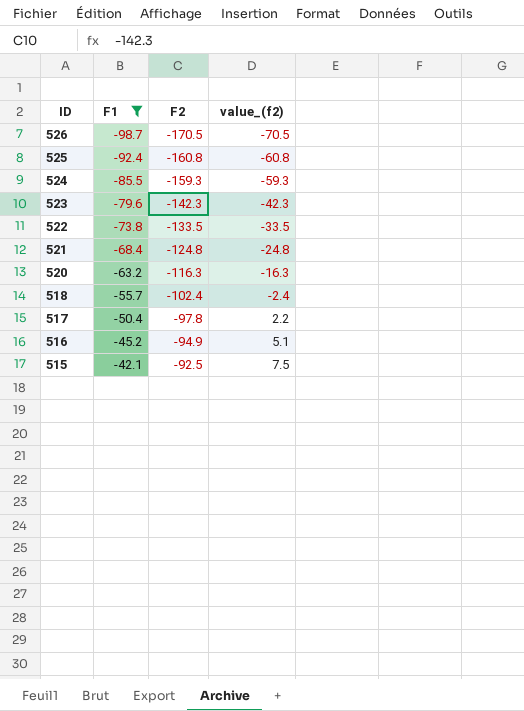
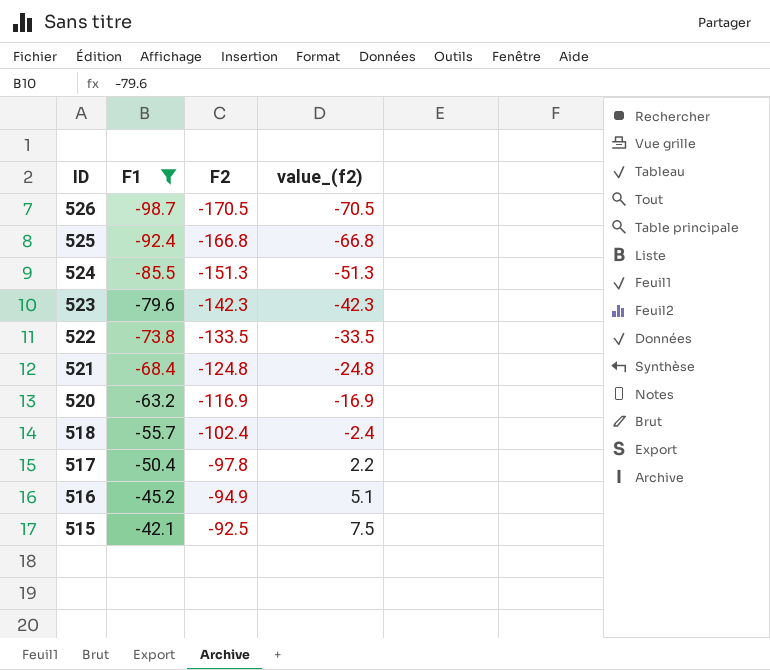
525 | F2: -160.8 -> -166.8
525 | value_(f2): -60.8 -> -66.8
524 | F2: -159.3 -> -151.3
524 | value_(f2): -59.3 -> -51.3
520 | F2: -116.3 -> -116.9
520 | value_(f2): -16.3 -> -16.9

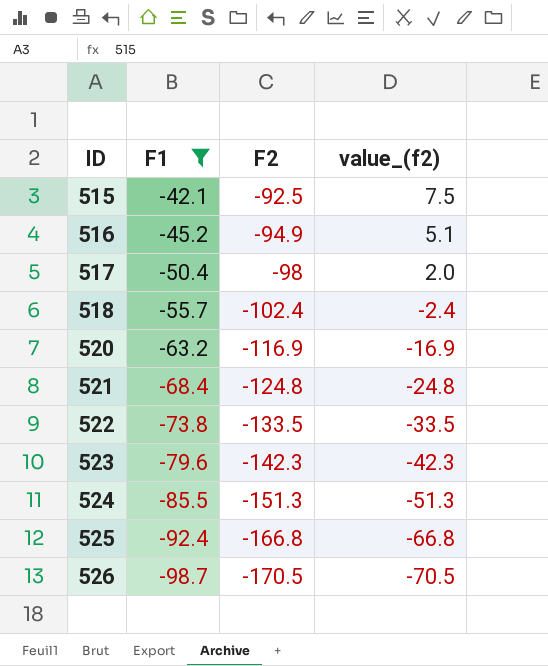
row order: ID descending -> ID ascending
517 | F2: -97.8 -> -98
517 | value_(f2): 2.2 -> 2.0

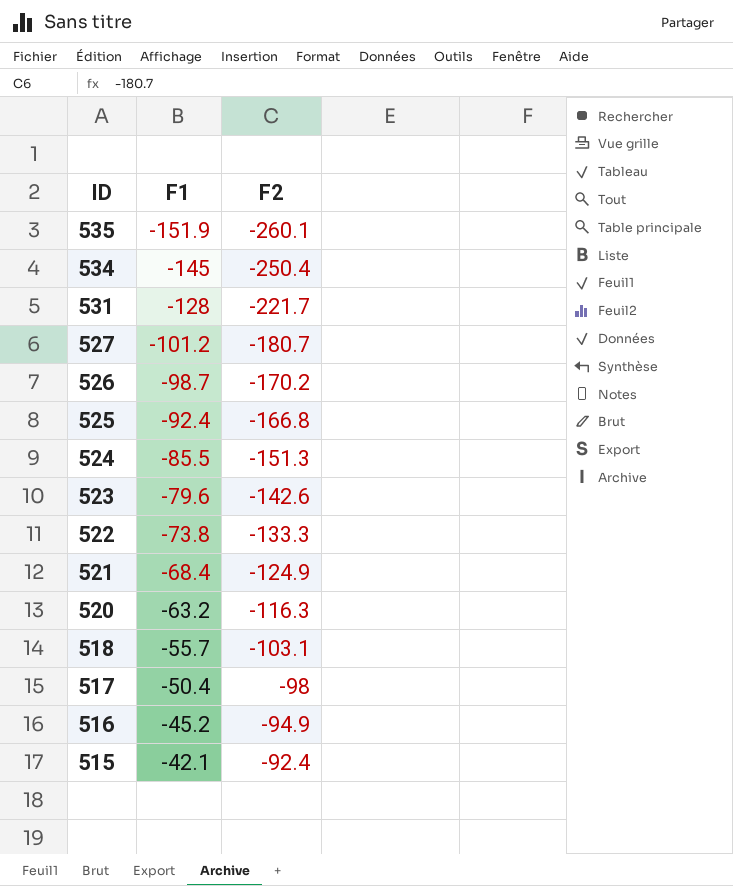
filter: F1 >= -98.7 -> none
row order: ID ascending -> ID descending
column value_(f2) | formula: [F2] + 100 -> none
526 | F2: -170.5 -> -170.2
523 | F2: -142.3 -> -142.6
522 | F2: -133.5 -> -133.3
521 | F2: -124.8 -> -124.9
520 | F2: -116.9 -> -116.3
518 | F2: -102.4 -> -103.1
515 | F2: -92.5 -> -92.4

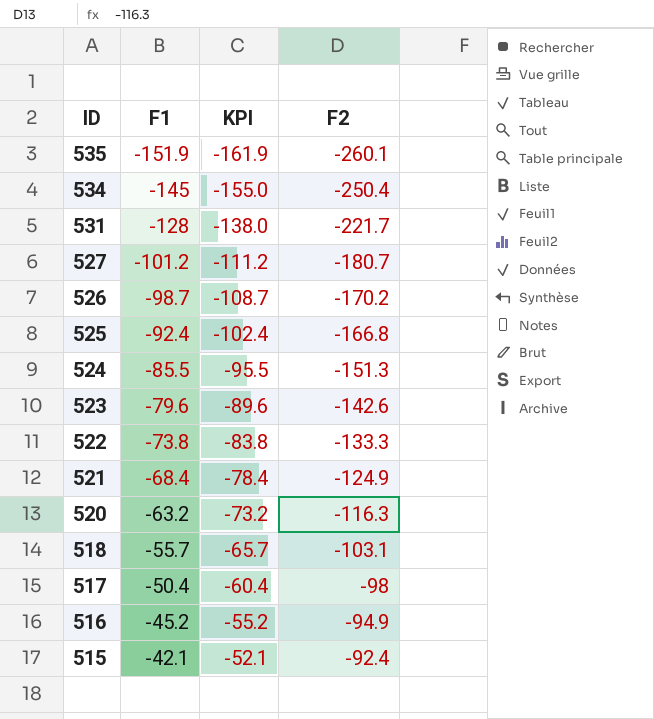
column KPI | formula: none -> [F1] - 10

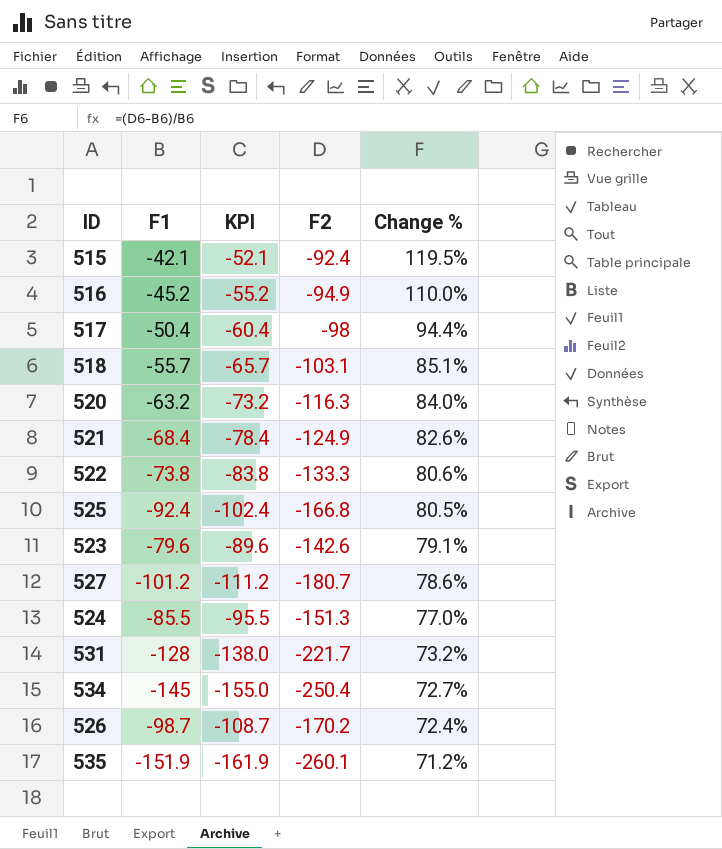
row order: ID descending -> Change % descending
column Change % | formula: none -> ([F2] - [F1]) / [F1]

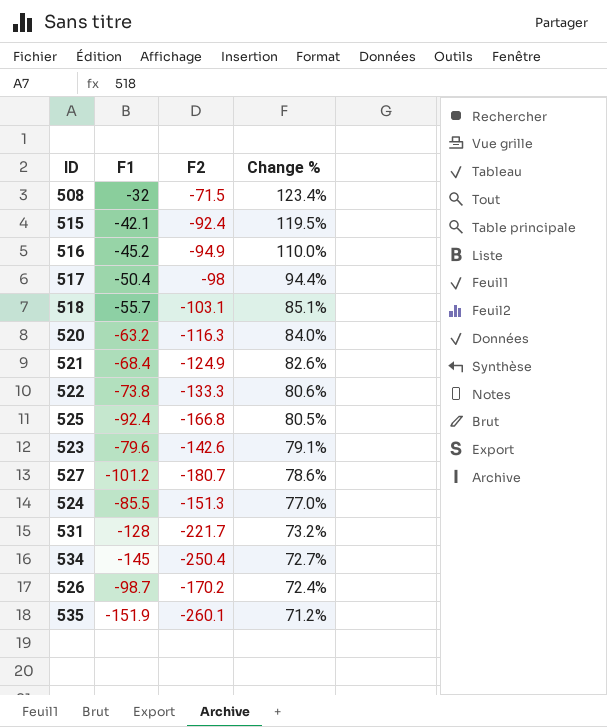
column KPI | formula: [F1] - 10 -> none
row 508: none -> -32 | -71.5 | 123.4%

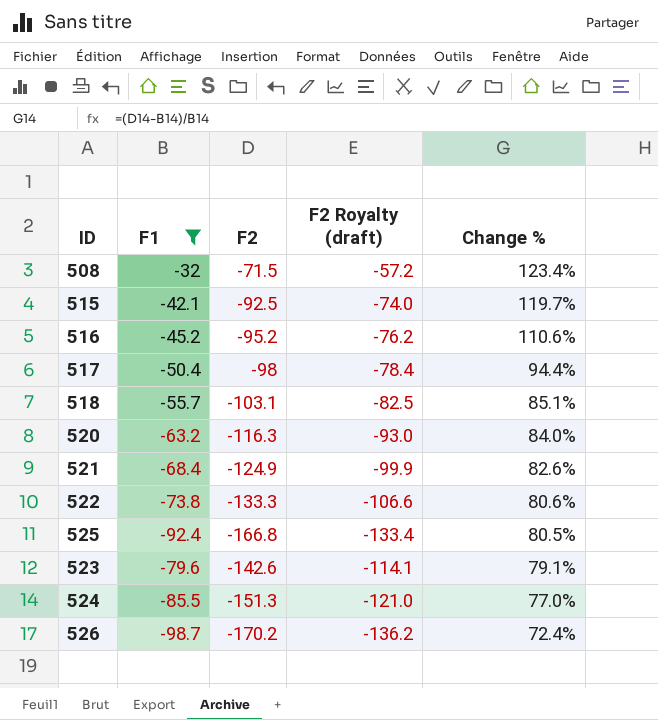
filter: none -> F1 >= -98.7
column F2 Royalty (draft) | formula: none -> [F2] * 0.8
515 | F2: -92.4 -> -92.5
515 | Change %: 119.5% -> 119.7%
516 | F2: -94.9 -> -95.2
516 | Change %: 110.0% -> 110.6%

